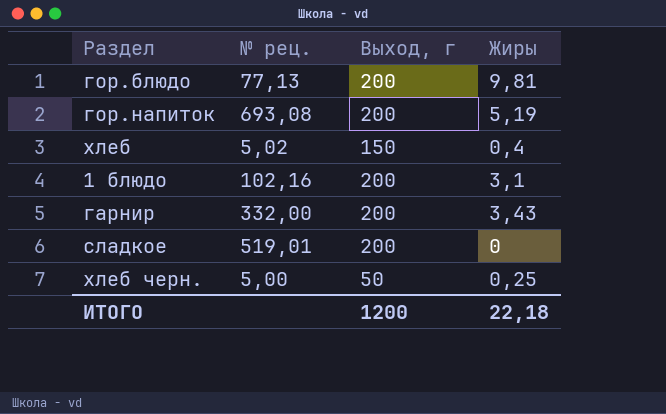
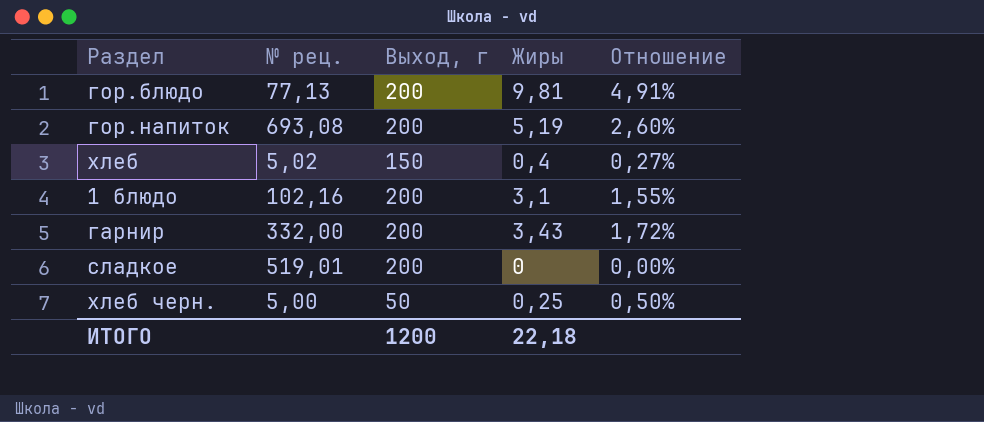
column Отношение | formula: none -> [Жиры] / [Выход, г]

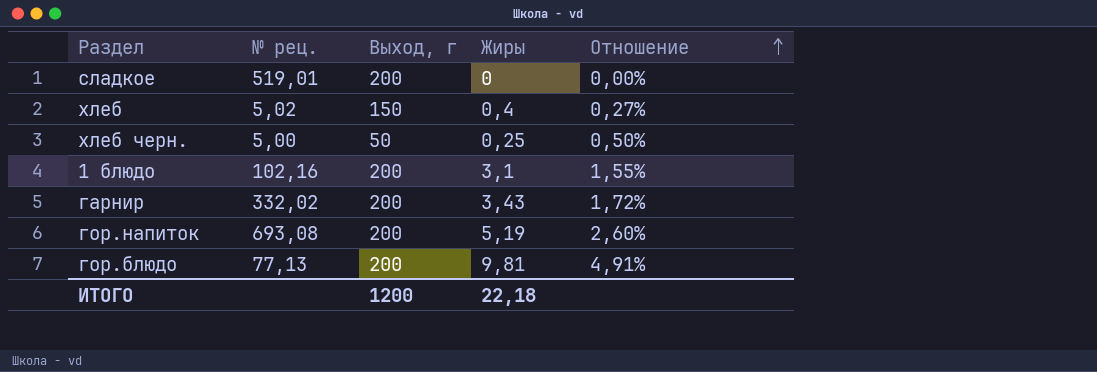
row order: none -> Отношение ascending
гарнир | № рец.: 332,00 -> 332,02

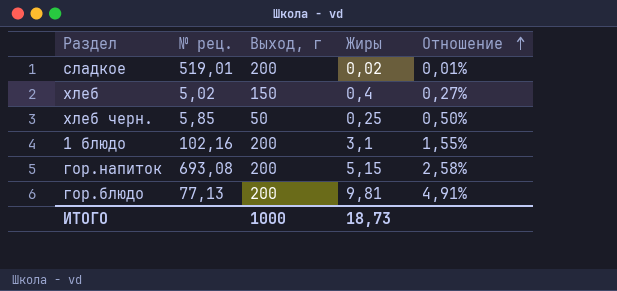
row гарнир: 332,02 | 200 | 3,43 | 1,72% -> none
сладкое | Жиры: 0 -> 0,02
сладкое | Отношение: 0,00% -> 0,01%
хлеб черн. | № рец.: 5,00 -> 5,85
гор.напиток | Жиры: 5,19 -> 5,15
гор.напиток | Отношение: 2,60% -> 2,58%
ИТОГО | Выход, г: 1200 -> 1000
ИТОГО | Жиры: 22,18 -> 18,73

